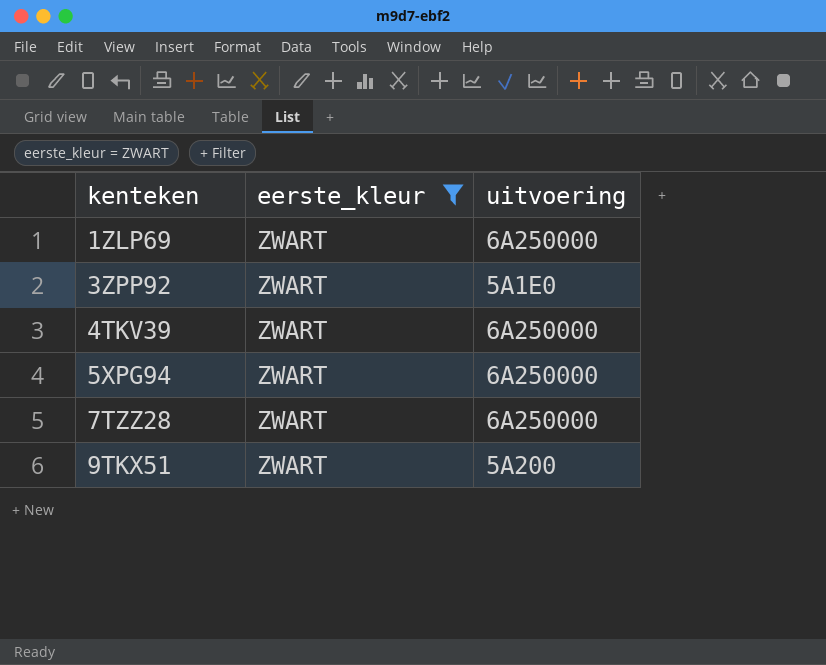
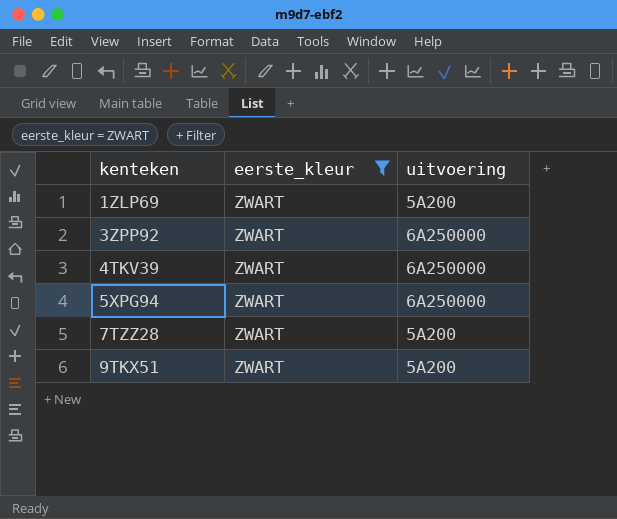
1ZLP69 | uitvoering: 6A250000 -> 5A200
3ZPP92 | uitvoering: 5A1E0 -> 6A250000
7TZZ28 | uitvoering: 6A250000 -> 5A200

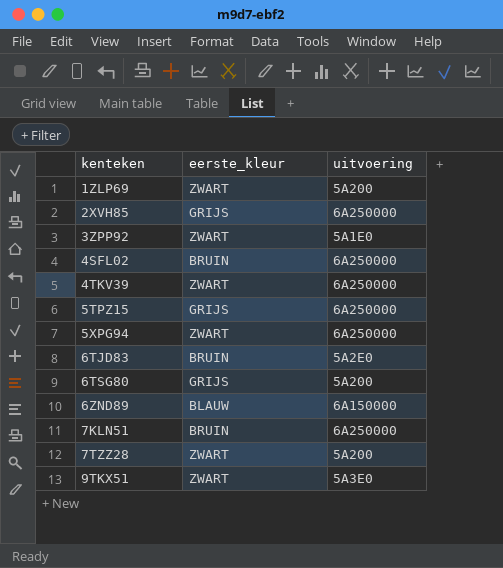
filter: eerste_kleur = ZWART -> none
3ZPP92 | uitvoering: 6A250000 -> 5A1E0
9TKX51 | uitvoering: 5A200 -> 5A3E0

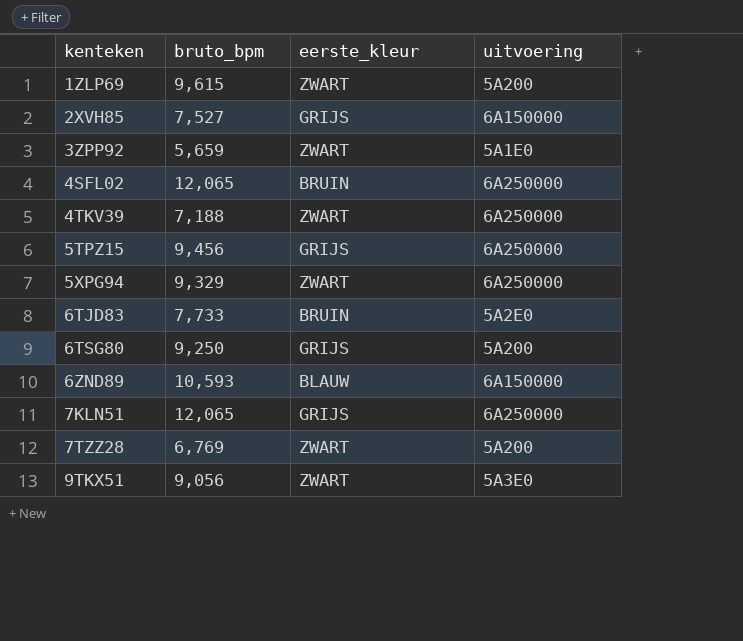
column bruto_bpm | position: none -> 2
2XVH85 | uitvoering: 6A250000 -> 6A150000
7KLN51 | eerste_kleur: BRUIN -> GRIJS

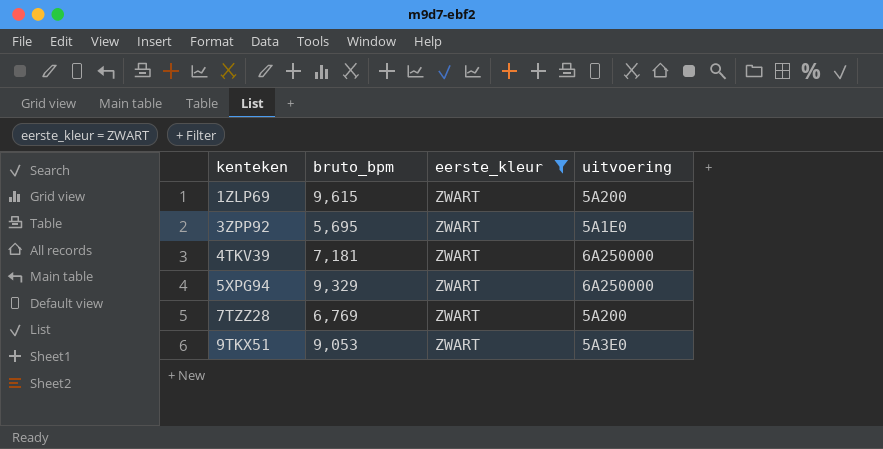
filter: none -> eerste_kleur = ZWART
3ZPP92 | bruto_bpm: 5,659 -> 5,695
4TKV39 | bruto_bpm: 7,188 -> 7,181
9TKX51 | bruto_bpm: 9,056 -> 9,053

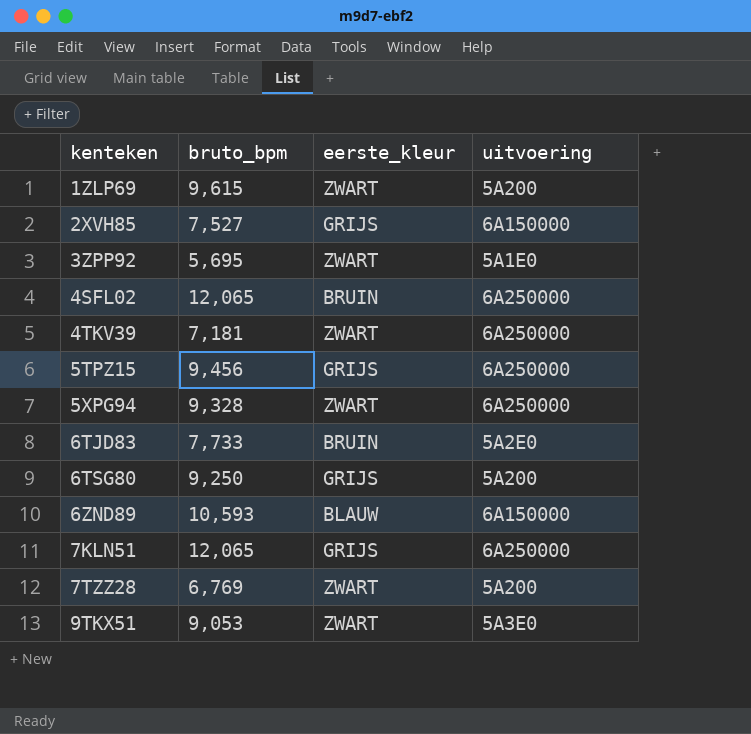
filter: eerste_kleur = ZWART -> none
5XPG94 | bruto_bpm: 9,329 -> 9,328

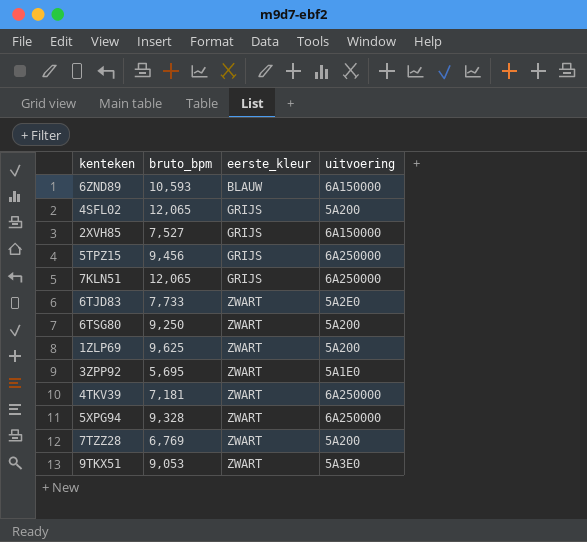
row order: kenteken ascending -> eerste_kleur ascending
4SFL02 | eerste_kleur: BRUIN -> GRIJS
4SFL02 | uitvoering: 6A250000 -> 5A200
6TJD83 | eerste_kleur: BRUIN -> ZWART
6TSG80 | eerste_kleur: GRIJS -> ZWART
1ZLP69 | bruto_bpm: 9,615 -> 9,625

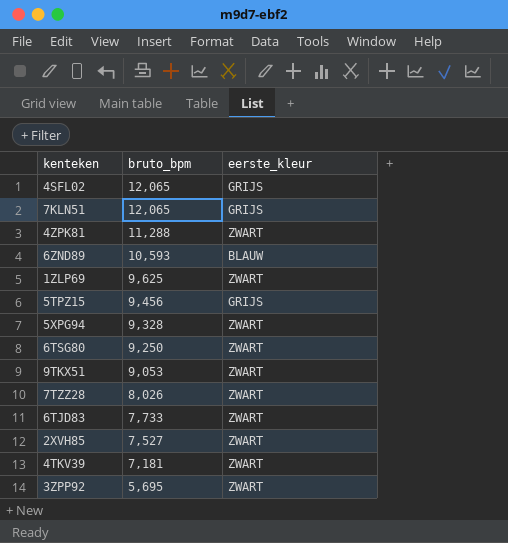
row order: eerste_kleur ascending -> bruto_bpm descending
column uitvoering | position: 4 -> none
row 4ZPK81: none -> 11,288 | ZWART
7TZZ28 | bruto_bpm: 6,769 -> 8,026
2XVH85 | eerste_kleur: GRIJS -> ZWART

